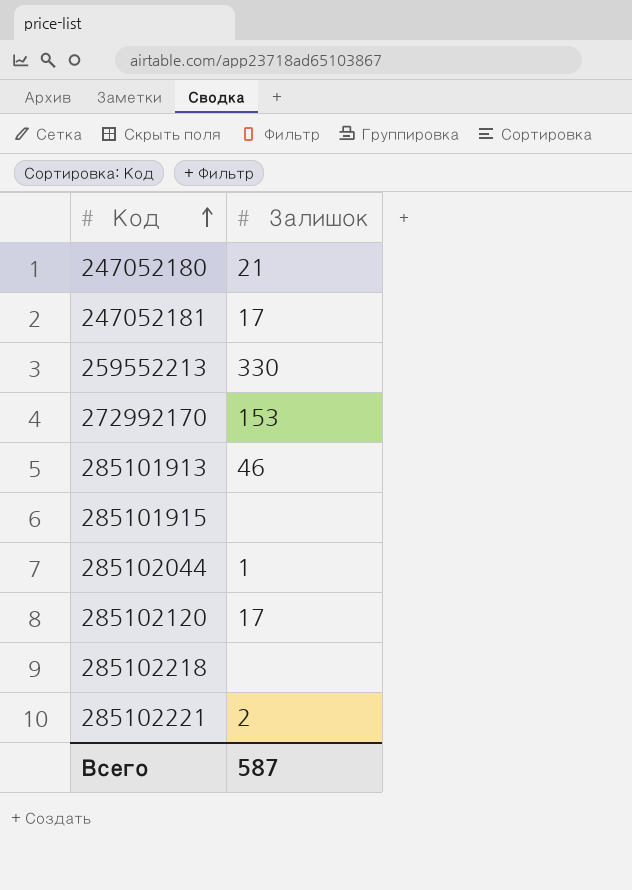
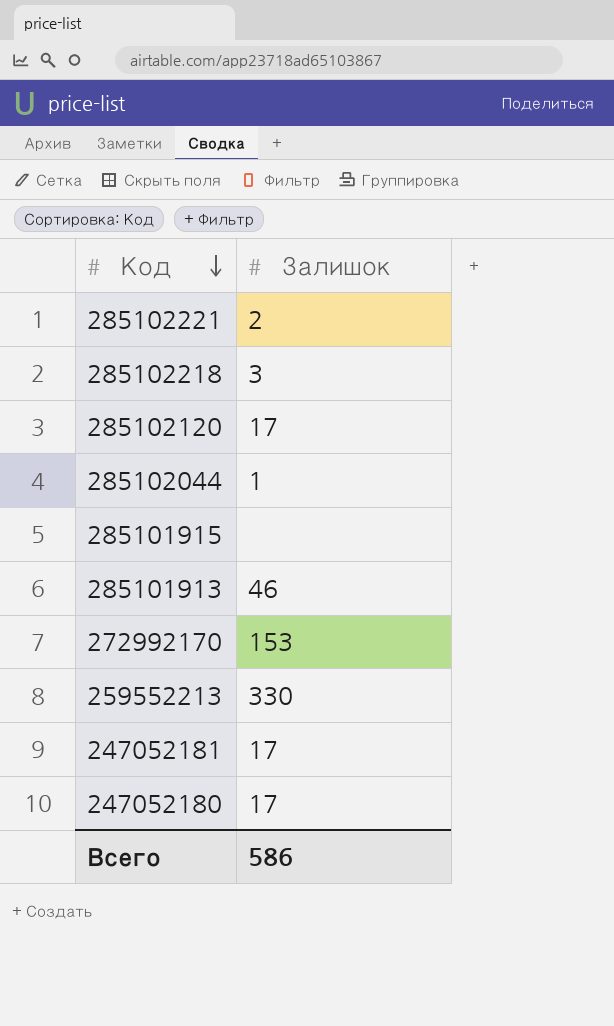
row order: Код ascending -> Код descending
285102218 | Залишок: none -> 3
247052180 | Залишок: 21 -> 17
Всего | Залишок: 587 -> 586

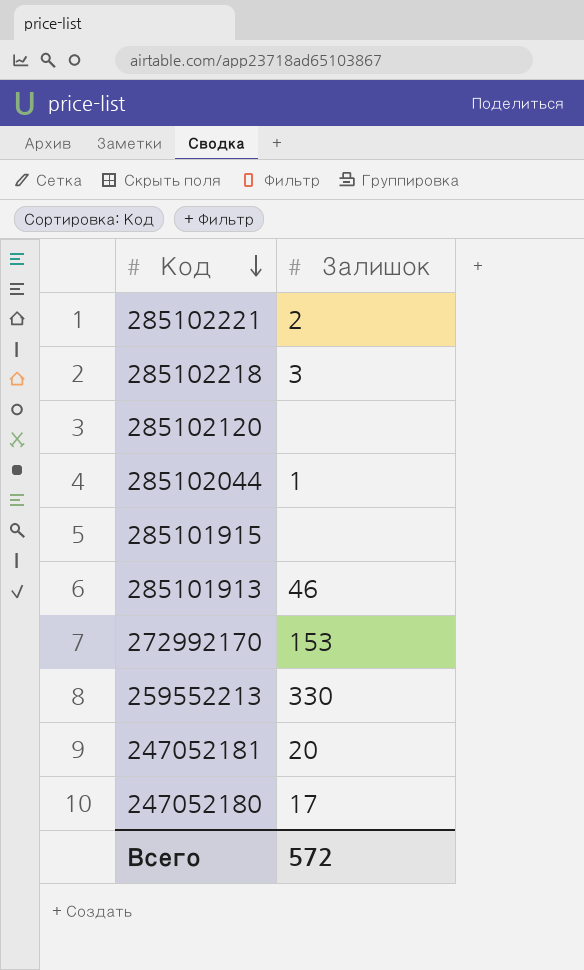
285102120 | Залишок: 17 -> none
247052181 | Залишок: 17 -> 20
Всего | Залишок: 586 -> 572

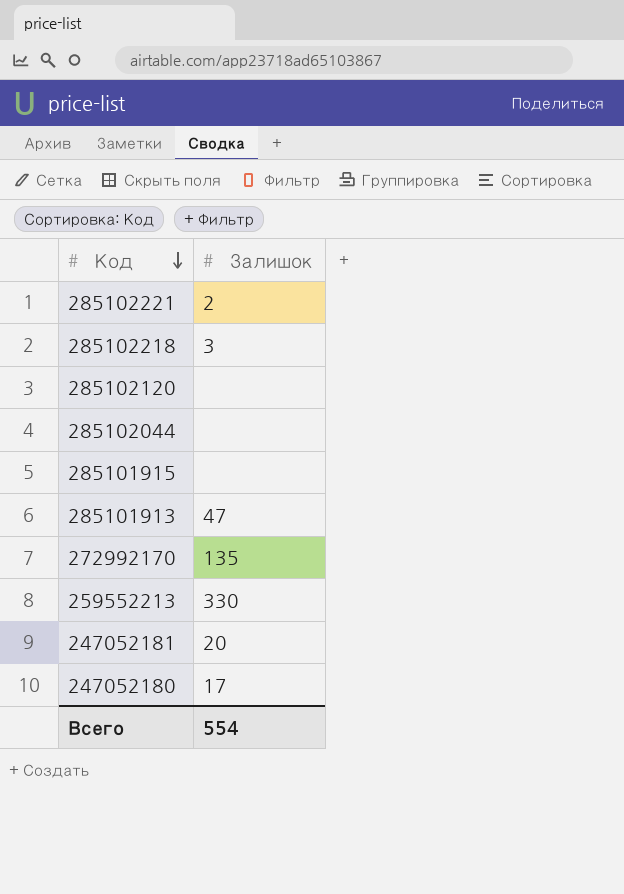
285102044 | Залишок: 1 -> none
285101913 | Залишок: 46 -> 47
272992170 | Залишок: 153 -> 135
Всего | Залишок: 572 -> 554

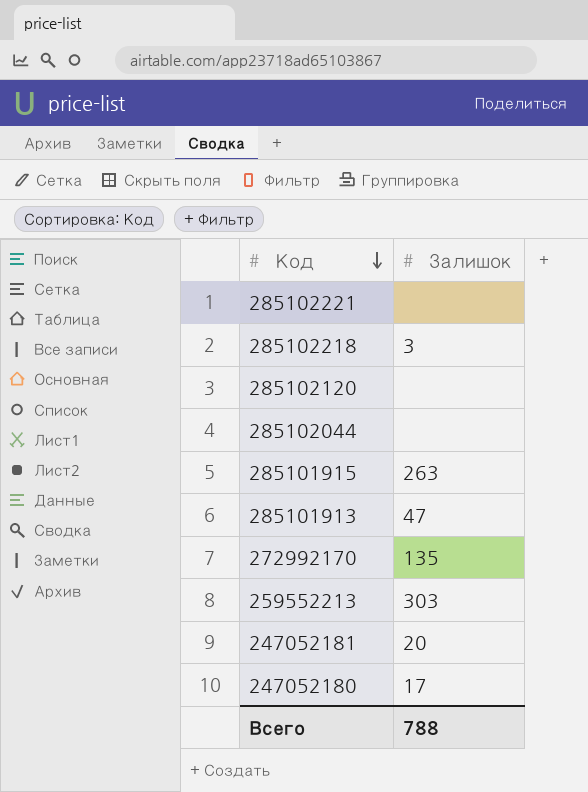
285102221 | Залишок: 2 -> none
285101915 | Залишок: none -> 263
259552213 | Залишок: 330 -> 303
Всего | Залишок: 554 -> 788

